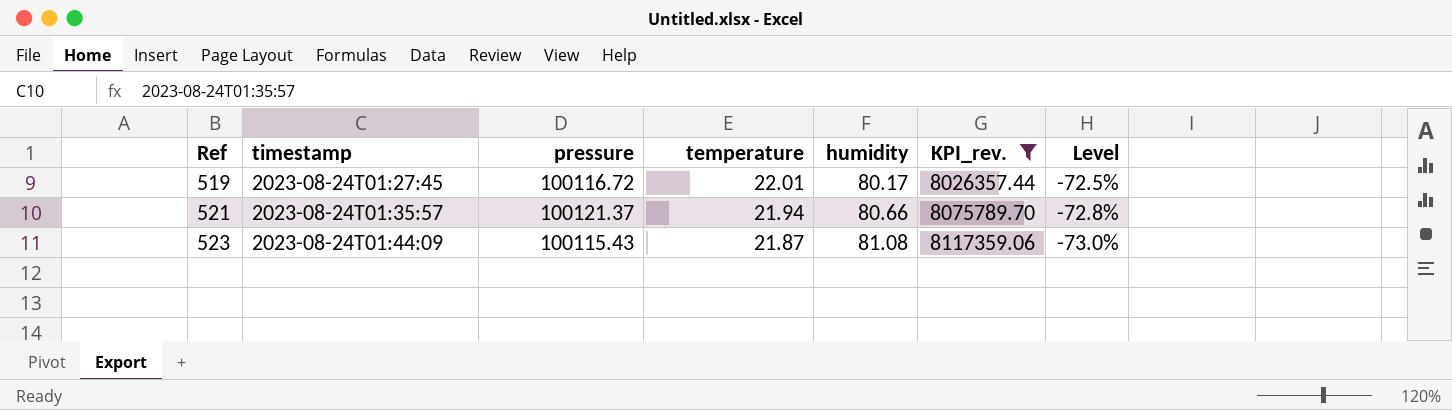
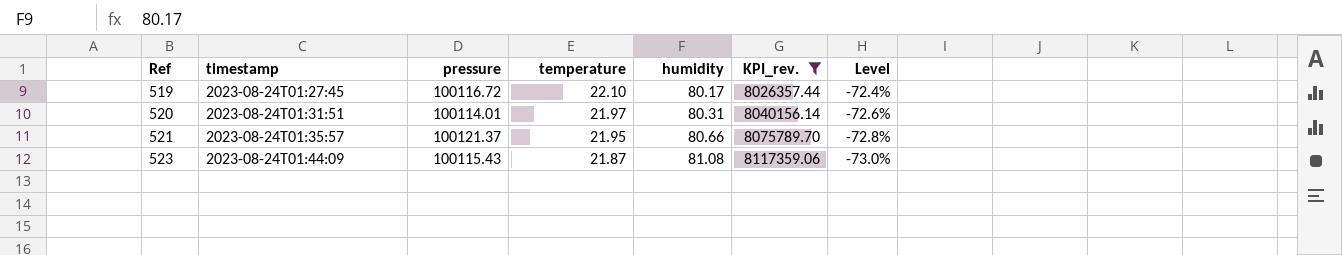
519 | temperature: 22.01 -> 22.10
519 | Level: -72.5% -> -72.4%
row 520: none -> 2023-08-24T01:31:51 | 100114.01 | 21.97 | 80.31 | 8040156.14 | -72.6%
521 | temperature: 21.94 -> 21.95

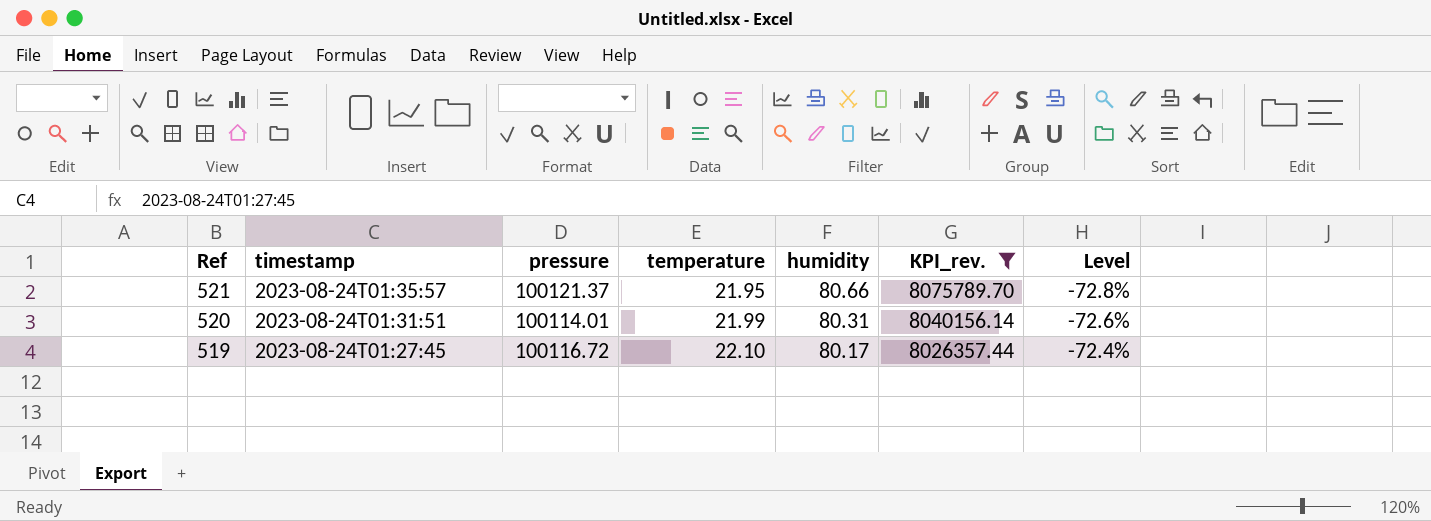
row order: Ref ascending -> Ref descending
row 523: 2023-08-24T01:44:09 | 100115.43 | 21.87 | 81.08 | 8117359.06 | -73.0% -> none
520 | temperature: 21.97 -> 21.99

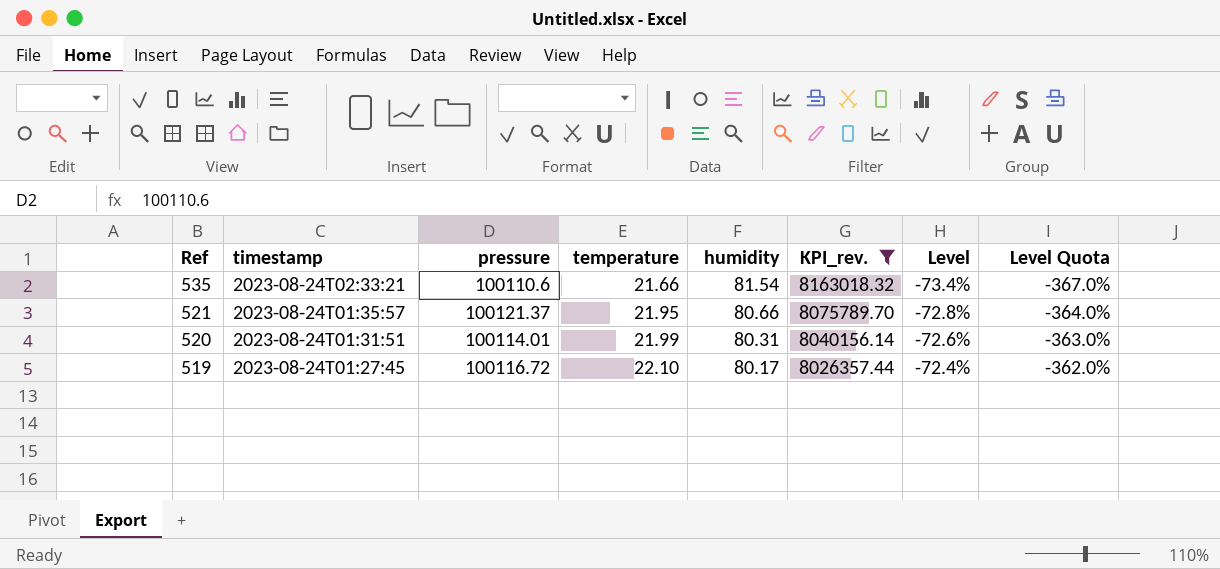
column Level Quota | formula: none -> [Level] * 5
row 535: none -> 2023-08-24T02:33:21 | 100110.6 | 21.66 | 81.54 | 8163018.32 | -73.4% | -367.0%

